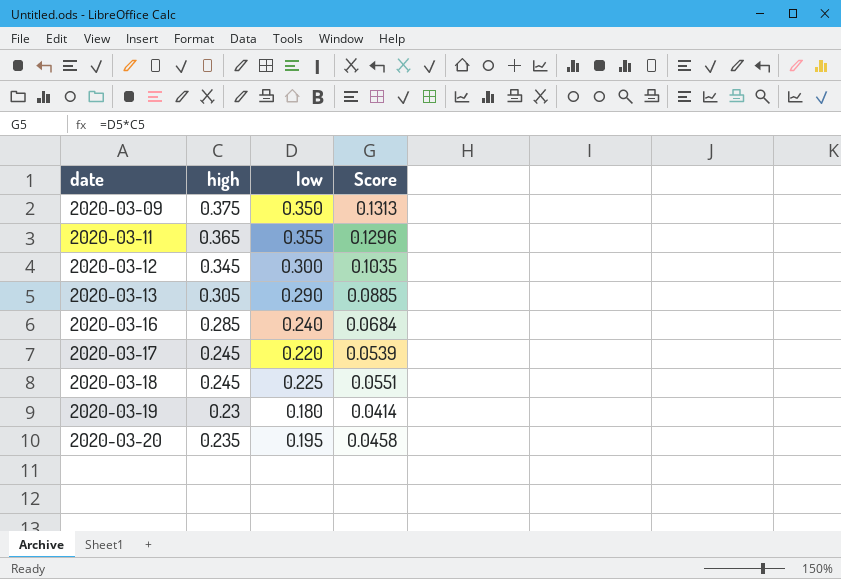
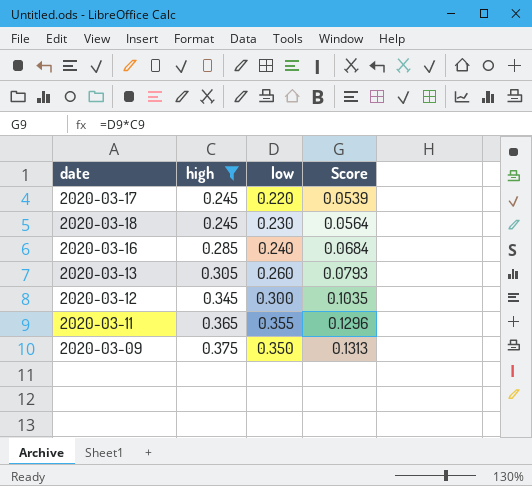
filter: none -> high >= 0.245
row order: date ascending -> high ascending
2020-03-18 | low: 0.225 -> 0.230
2020-03-18 | Score: 0.0551 -> 0.0564
2020-03-13 | low: 0.290 -> 0.260
2020-03-13 | Score: 0.0885 -> 0.0793

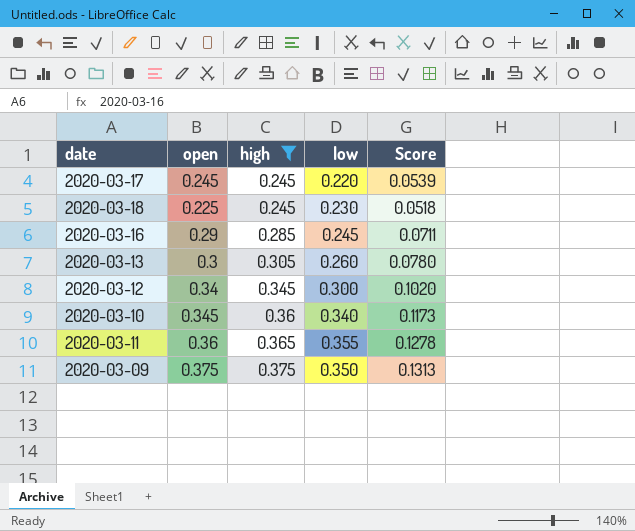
column open | position: none -> 2
column Score | formula: [high] * [low] -> [open] * [low]
2020-03-16 | low: 0.240 -> 0.245
row 2020-03-10: none -> 0.345 | 0.36 | 0.340 | 0.1173

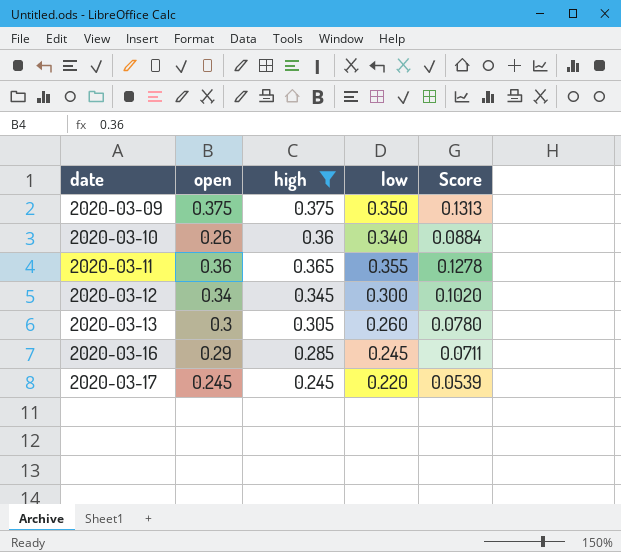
row order: high ascending -> date ascending
row 2020-03-18: 0.225 | 0.245 | 0.230 | 0.0518 -> none
2020-03-10 | open: 0.345 -> 0.26
2020-03-10 | Score: 0.1173 -> 0.0884

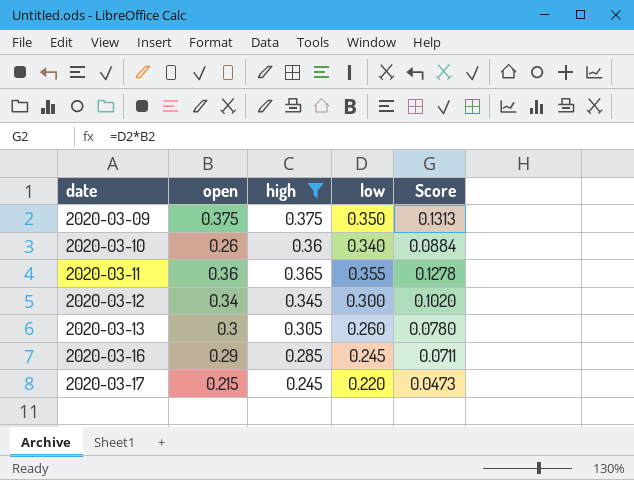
2020-03-17 | open: 0.245 -> 0.215
2020-03-17 | Score: 0.0539 -> 0.0473

